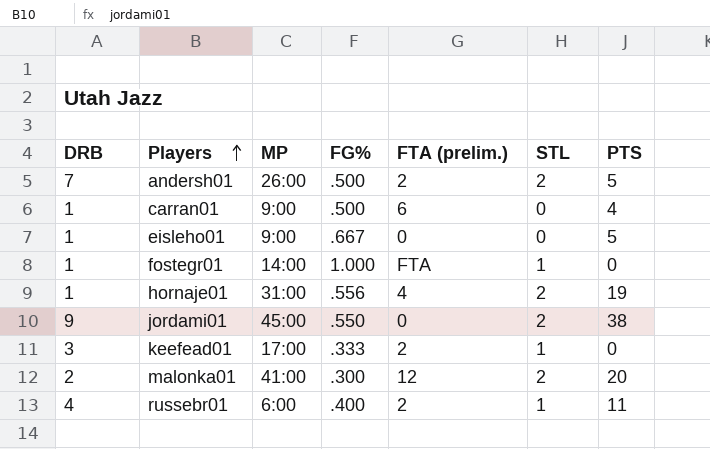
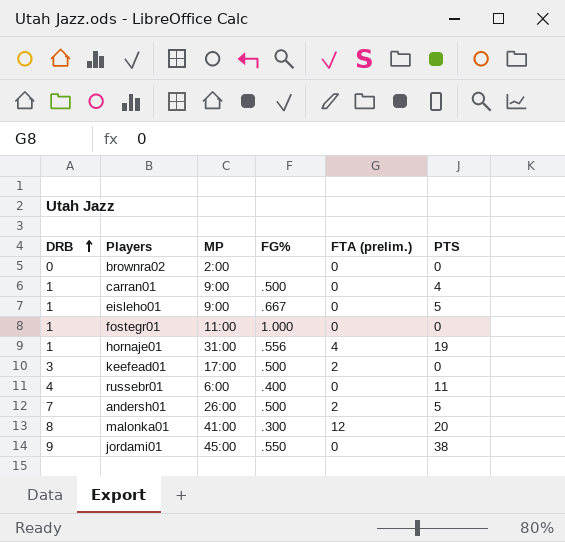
row order: Players ascending -> DRB ascending
column STL | position: 6 -> none
row brownra02: none -> 0 | 2:00 | none | 0 | 0
carran01 | FTA (prelim.): 6 -> 0
fostegr01 | MP: 14:00 -> 11:00
fostegr01 | FTA (prelim.): FTA -> 0
keefead01 | FG%: .333 -> .500
russebr01 | FTA (prelim.): 2 -> 0
malonka01 | DRB: 2 -> 8

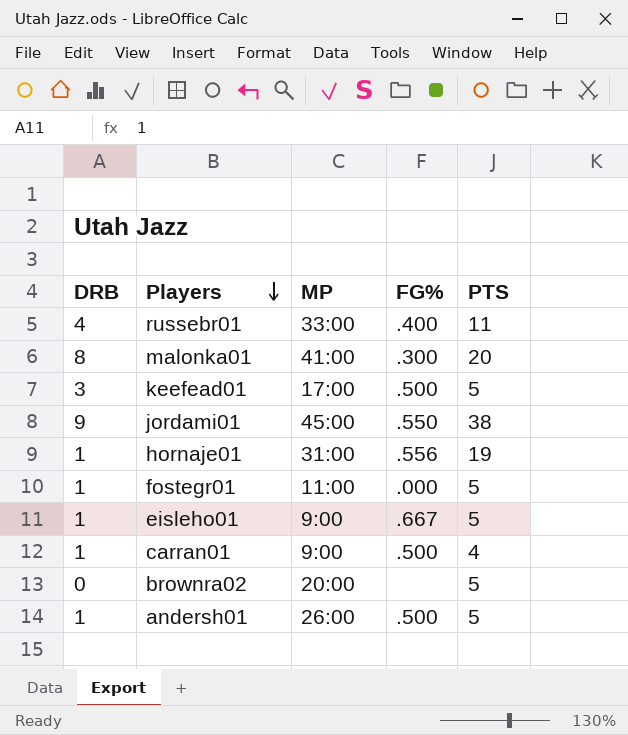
row order: DRB ascending -> Players descending
column FTA (prelim.) | position: 5 -> none
russebr01 | MP: 6:00 -> 33:00
keefead01 | PTS: 0 -> 5
fostegr01 | FG%: 1.000 -> .000
fostegr01 | PTS: 0 -> 5
brownra02 | MP: 2:00 -> 20:00
brownra02 | PTS: 0 -> 5
andersh01 | DRB: 7 -> 1

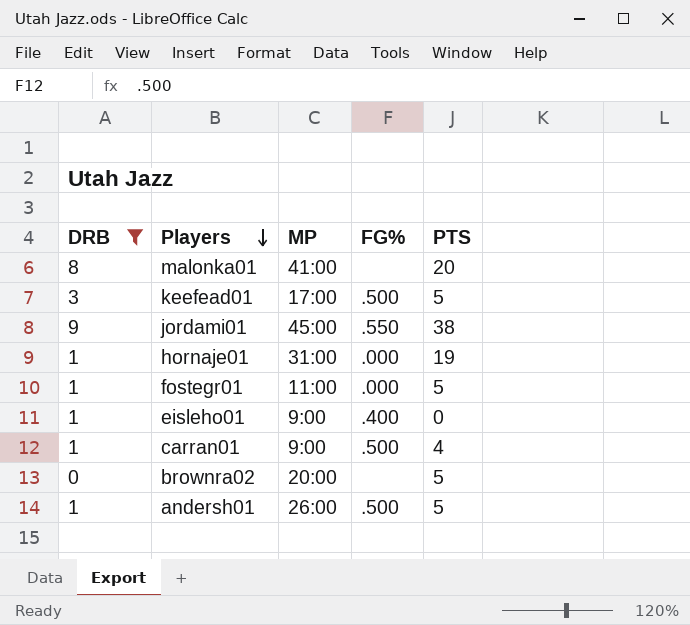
filter: none -> DRB != 4
malonka01 | FG%: .300 -> none
hornaje01 | FG%: .556 -> .000
eisleho01 | FG%: .667 -> .400
eisleho01 | PTS: 5 -> 0

